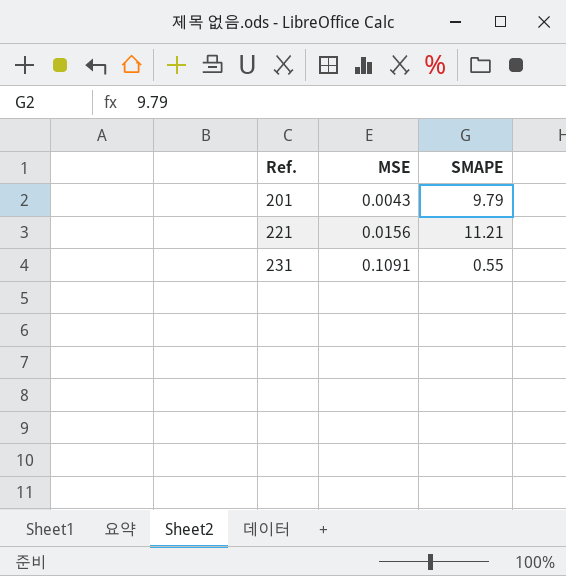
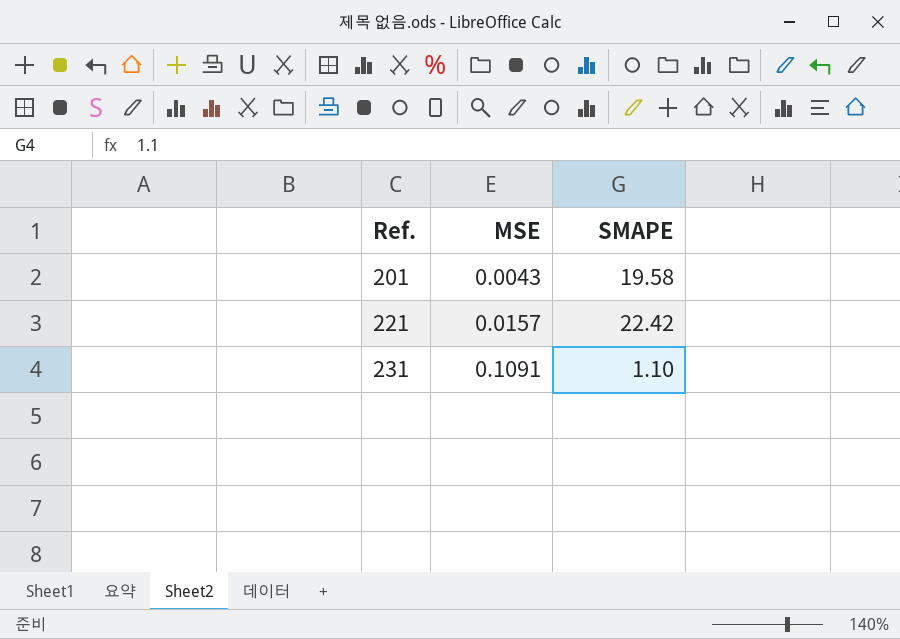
201 | SMAPE: 9.79 -> 19.58
221 | MSE: 0.0156 -> 0.0157
221 | SMAPE: 11.21 -> 22.42
231 | SMAPE: 0.55 -> 1.10

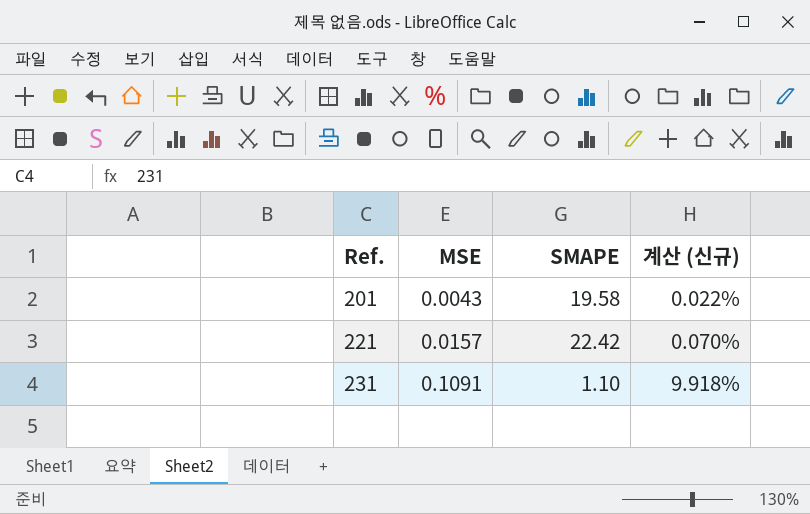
column 계산 (신규) | formula: none -> [MSE] / [SMAPE]

